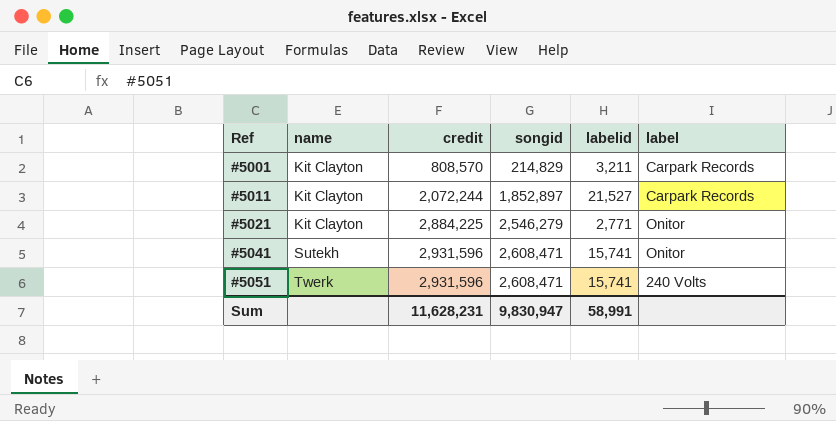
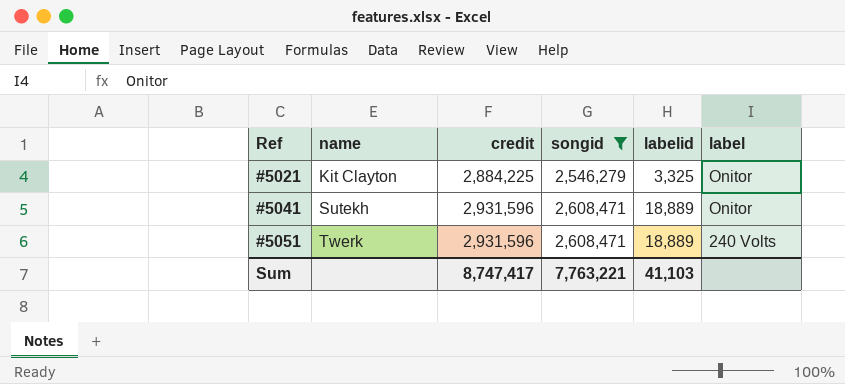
filter: none -> songid >= 2,546,279
#5021 | labelid: 2,771 -> 3,325
#5041 | labelid: 15,741 -> 18,889
#5051 | labelid: 15,741 -> 18,889
Sum | credit: 11,628,231 -> 8,747,417
Sum | songid: 9,830,947 -> 7,763,221
Sum | labelid: 58,991 -> 41,103

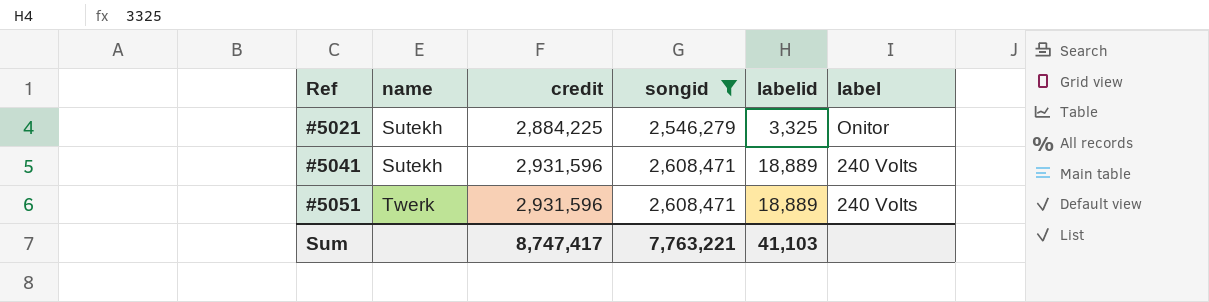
#5021 | name: Kit Clayton -> Sutekh
#5041 | label: Onitor -> 240 Volts

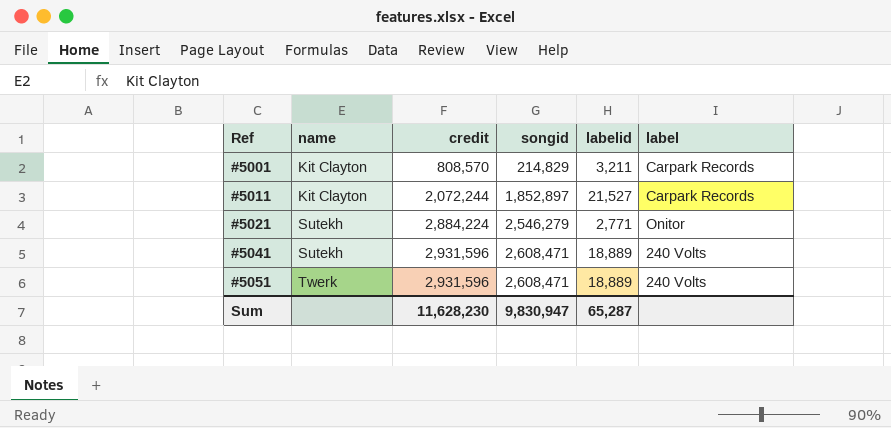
filter: songid >= 2,546,279 -> none
#5021 | credit: 2,884,225 -> 2,884,224
#5021 | labelid: 3,325 -> 2,771
Sum | credit: 8,747,417 -> 11,628,230
Sum | songid: 7,763,221 -> 9,830,947
Sum | labelid: 41,103 -> 65,287

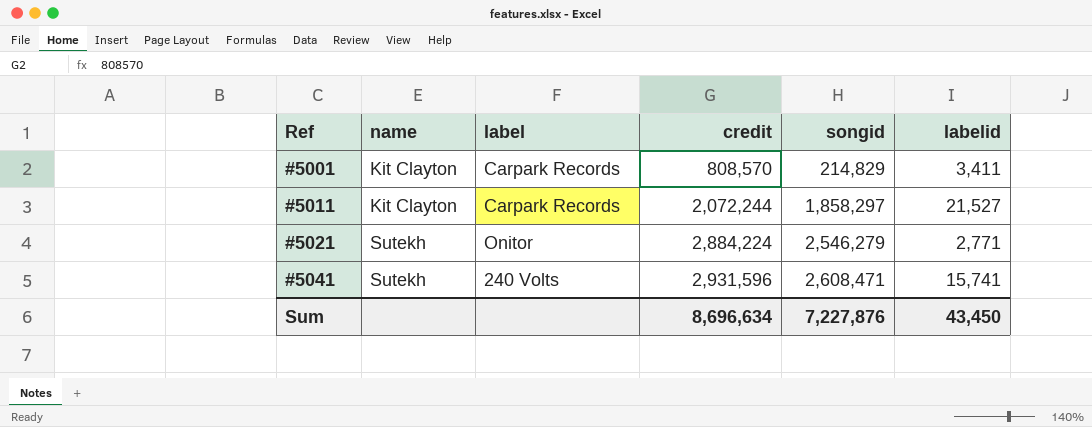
column label | position: 6 -> 3
row #5051: Twerk | 2,931,596 | 2,608,471 | 18,889 | 240 Volts -> none
#5001 | labelid: 3,211 -> 3,411
#5011 | songid: 1,852,897 -> 1,858,297
#5041 | labelid: 18,889 -> 15,741
Sum | credit: 11,628,230 -> 8,696,634
Sum | songid: 9,830,947 -> 7,227,876
Sum | labelid: 65,287 -> 43,450

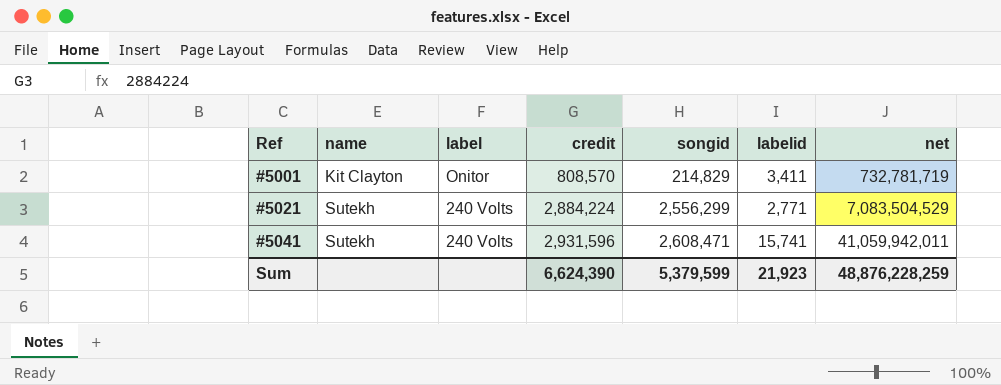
column net | formula: none -> [songid] * [labelid]
row #5011: Kit Clayton | Carpark Records | 2,072,244 | 1,858,297 | 21,527 -> none
#5001 | label: Carpark Records -> Onitor
#5021 | label: Onitor -> 240 Volts
#5021 | songid: 2,546,279 -> 2,556,299
Sum | credit: 8,696,634 -> 6,624,390
Sum | songid: 7,227,876 -> 5,379,599
Sum | labelid: 43,450 -> 21,923

